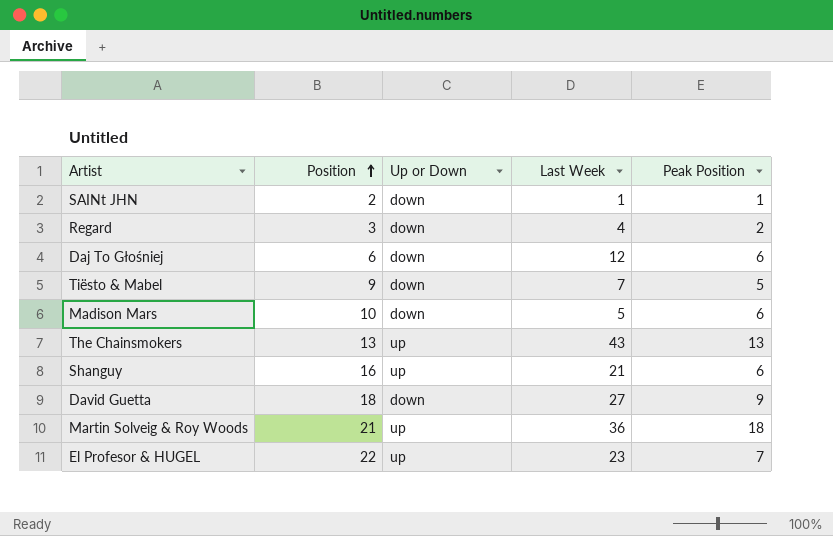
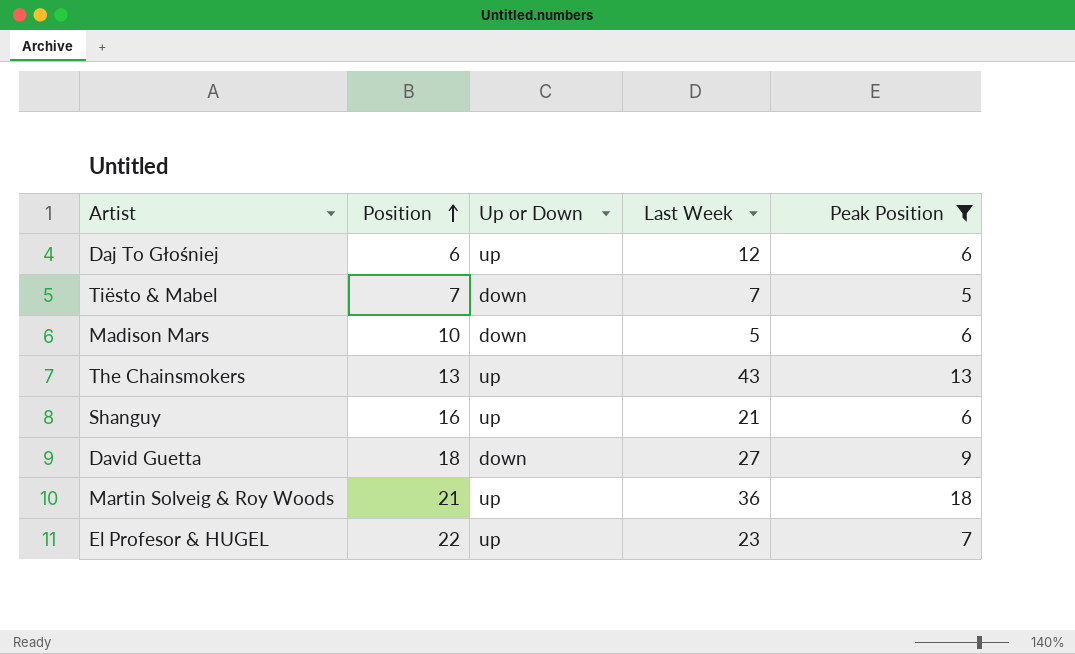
filter: none -> Peak Position >= 5
Daj To Głośniej | Up or Down: down -> up
Tiësto & Mabel | Position: 9 -> 7

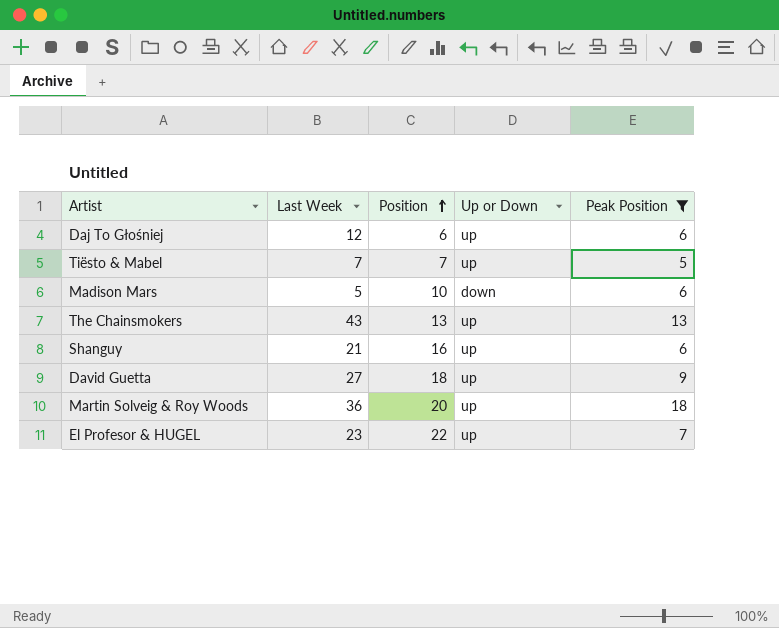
column Last Week | position: 4 -> 2
Tiësto & Mabel | Up or Down: down -> up
David Guetta | Up or Down: down -> up
Martin Solveig & Roy Woods | Position: 21 -> 20

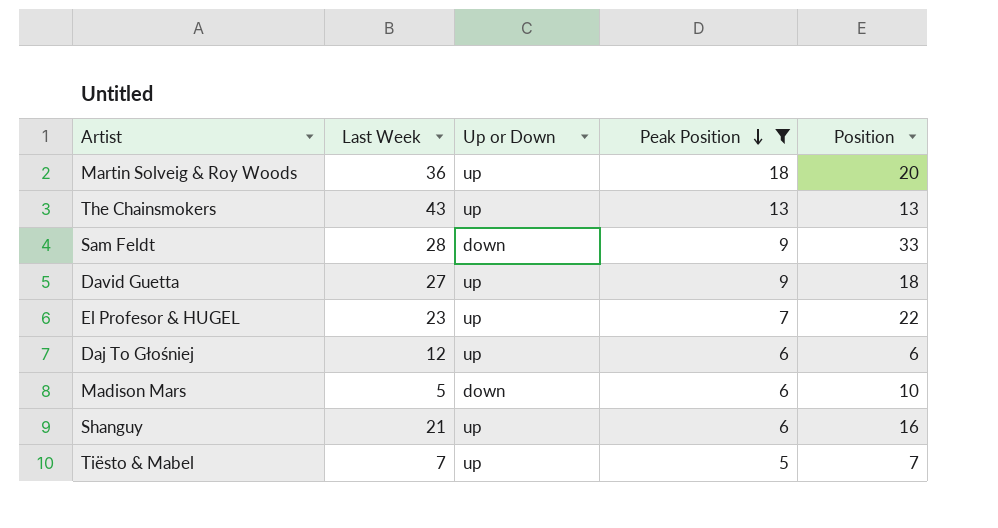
row order: Position ascending -> Peak Position descending
column Position | position: 3 -> 5
row Sam Feldt: none -> 28 | down | 9 | 33

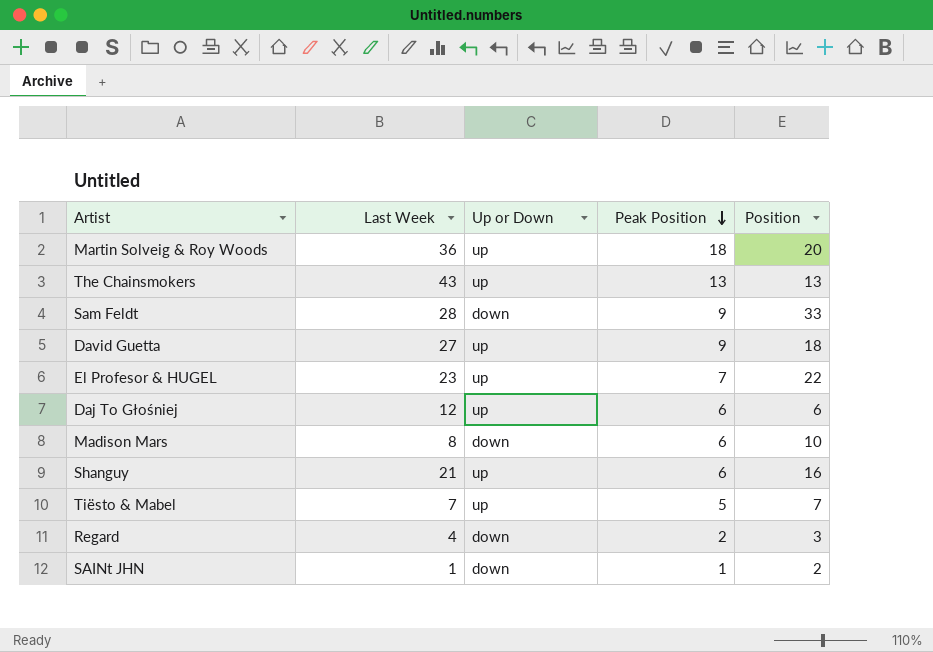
filter: Peak Position >= 5 -> none
Madison Mars | Last Week: 5 -> 8

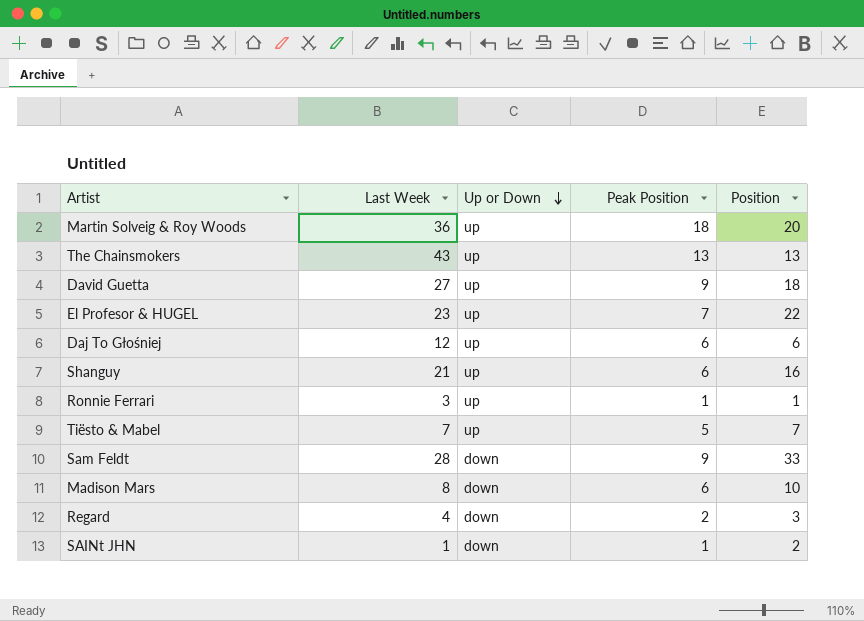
row order: Peak Position descending -> Up or Down descending
row Ronnie Ferrari: none -> 3 | up | 1 | 1

